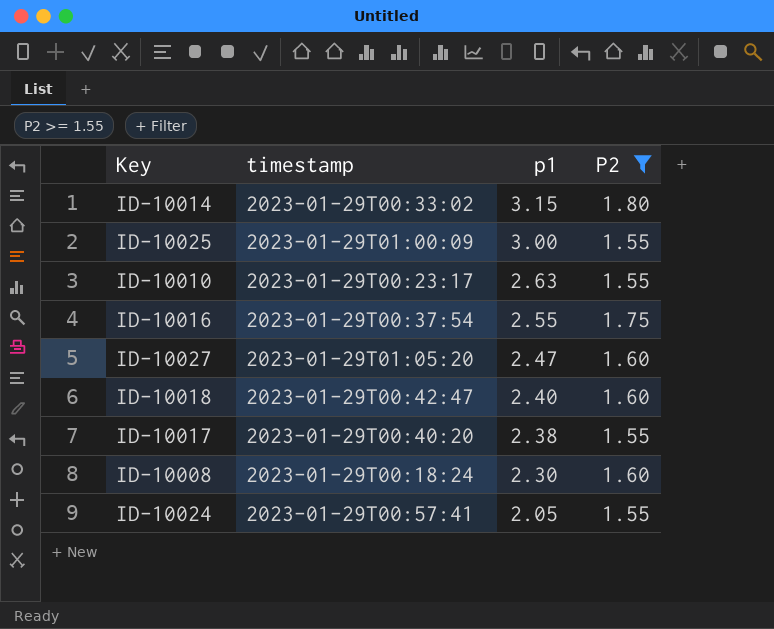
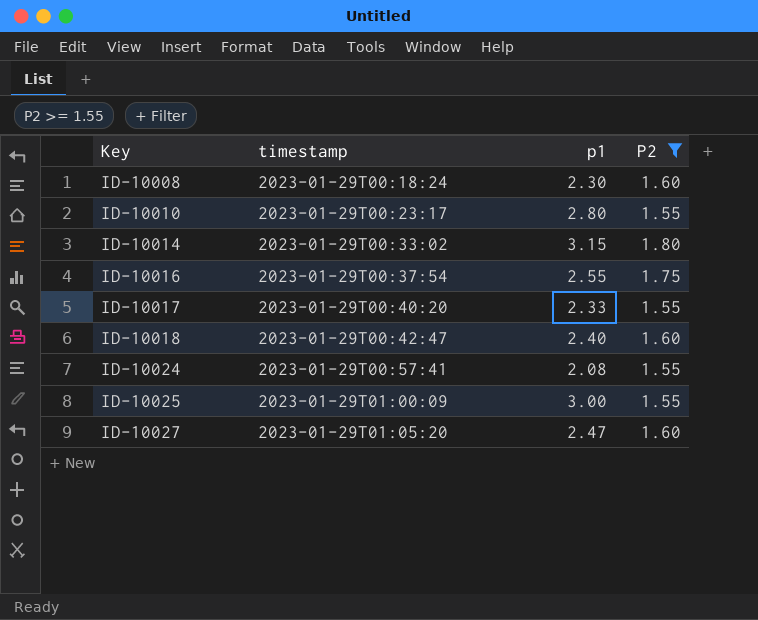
row order: p1 descending -> Key ascending
ID-10010 | p1: 2.63 -> 2.80
ID-10017 | p1: 2.38 -> 2.33
ID-10024 | p1: 2.05 -> 2.08

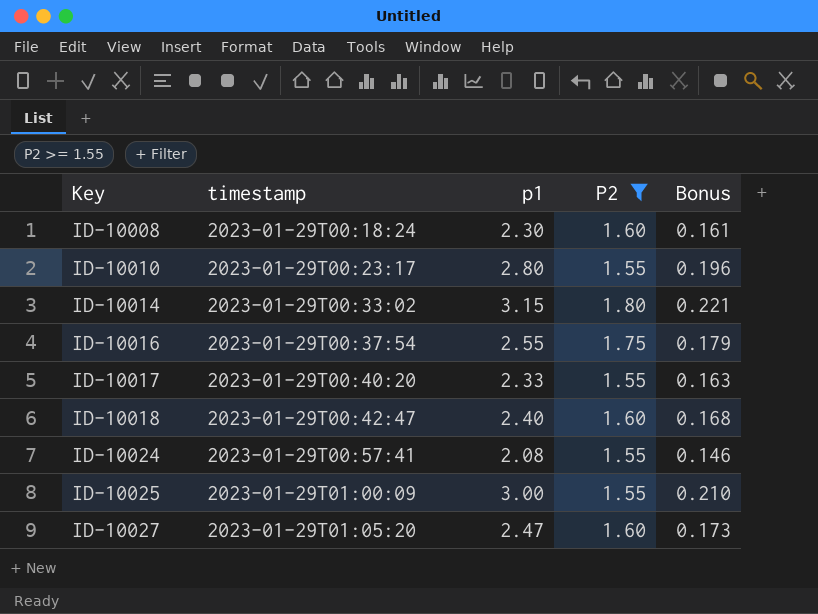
column Bonus | formula: none -> [p1] * 0.07

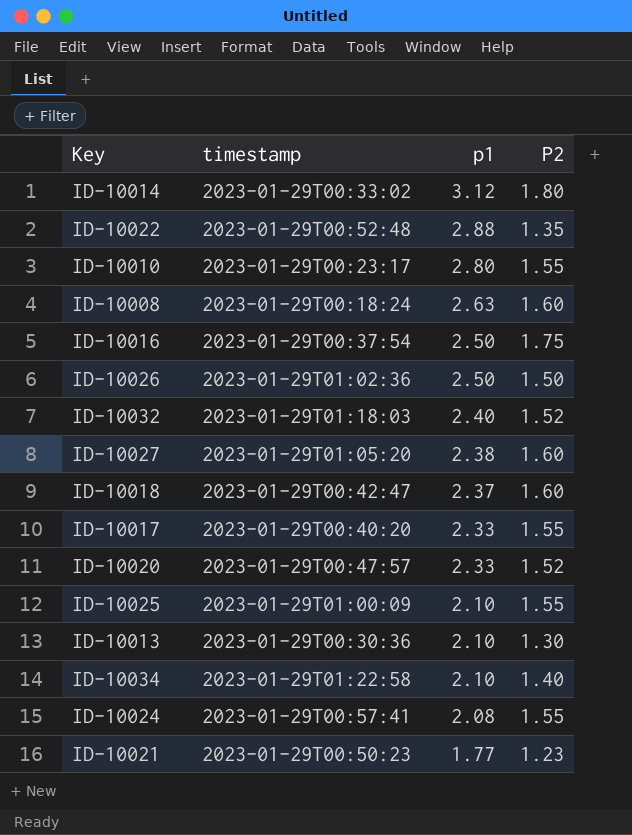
filter: P2 >= 1.55 -> none
row order: Key ascending -> p1 descending
column Bonus | formula: [p1] * 0.07 -> none
ID-10014 | p1: 3.15 -> 3.12
ID-10008 | p1: 2.30 -> 2.63
ID-10016 | p1: 2.55 -> 2.50
ID-10027 | p1: 2.47 -> 2.38
ID-10018 | p1: 2.40 -> 2.37
ID-10025 | p1: 3.00 -> 2.10

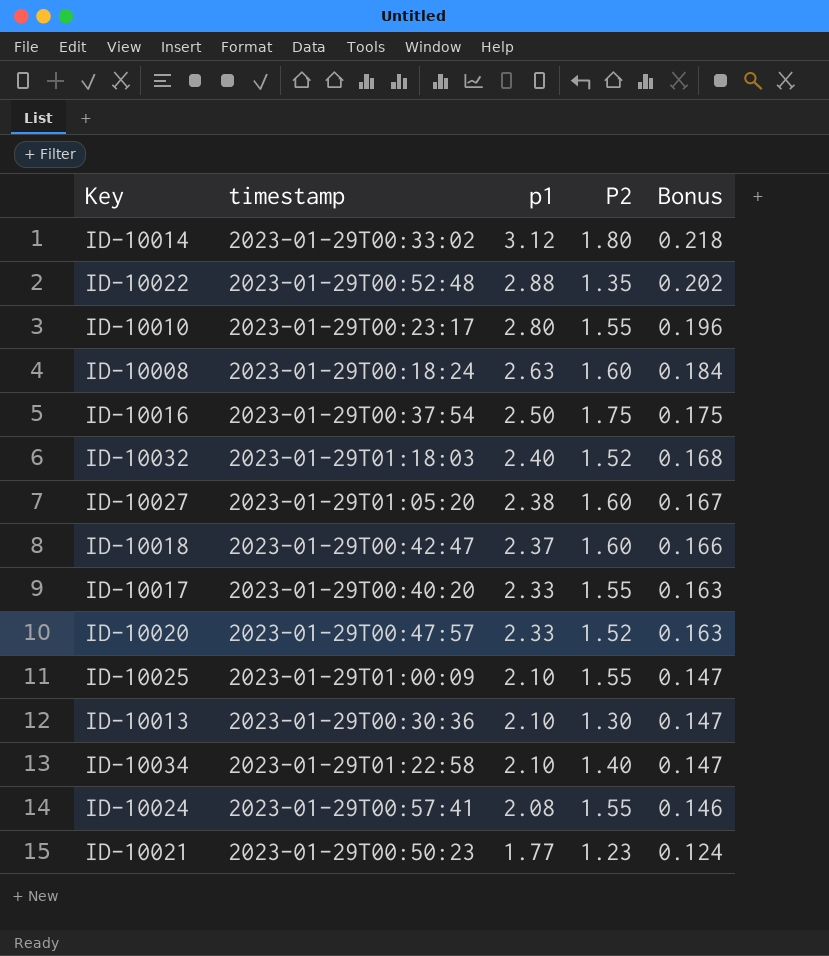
column Bonus | formula: none -> [p1] * 0.07
row ID-10026: 2023-01-29T01:02:36 | 2.50 | 1.50 -> none

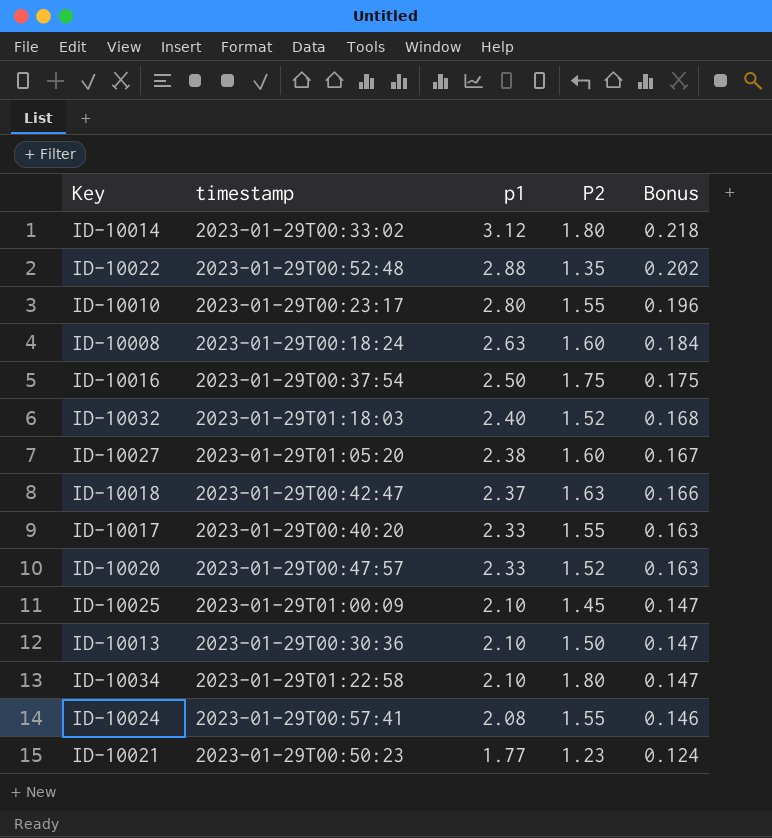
ID-10018 | P2: 1.60 -> 1.63
ID-10025 | P2: 1.55 -> 1.45
ID-10013 | P2: 1.30 -> 1.50
ID-10034 | P2: 1.40 -> 1.80

